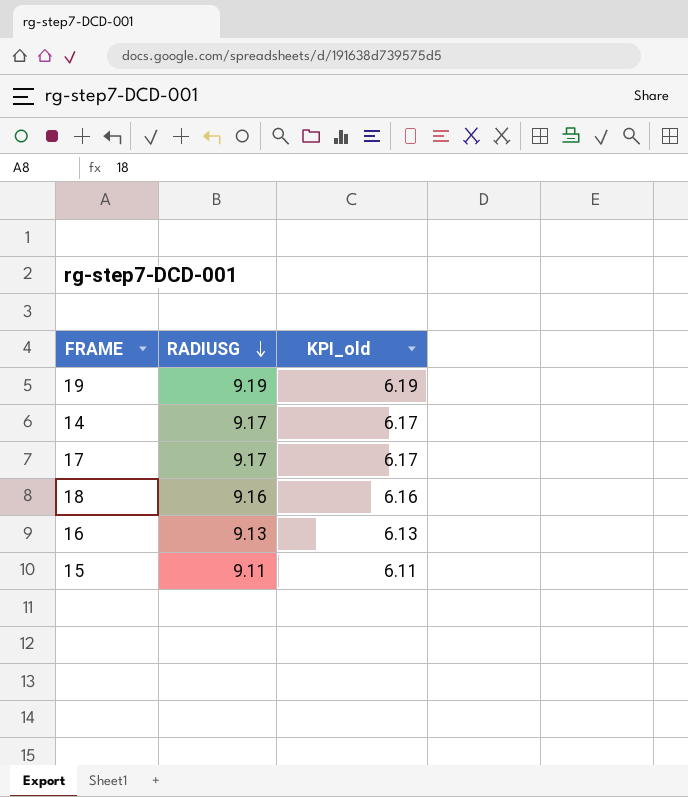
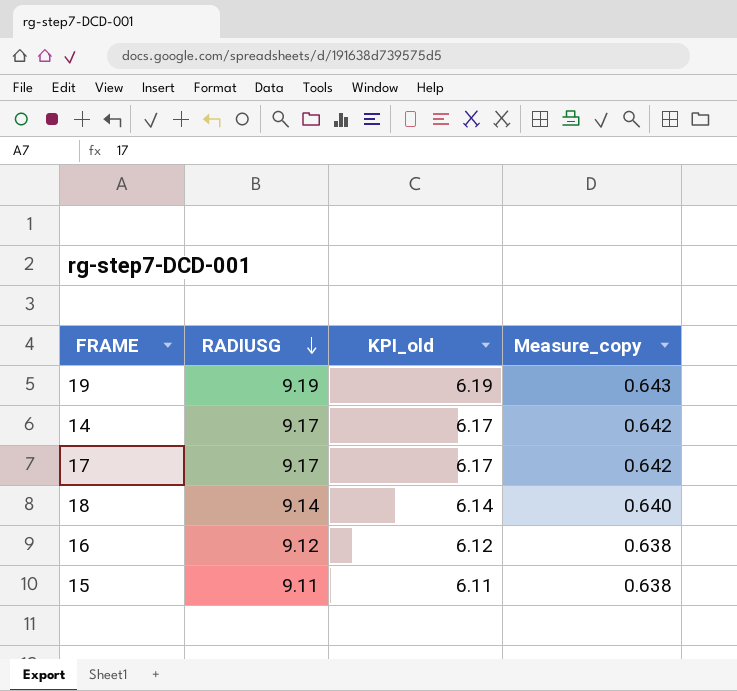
column Measure_copy | formula: none -> [RADIUSG] * 0.07
18 | RADIUSG: 9.16 -> 9.14
18 | KPI_old: 6.16 -> 6.14
16 | RADIUSG: 9.13 -> 9.12
16 | KPI_old: 6.13 -> 6.12

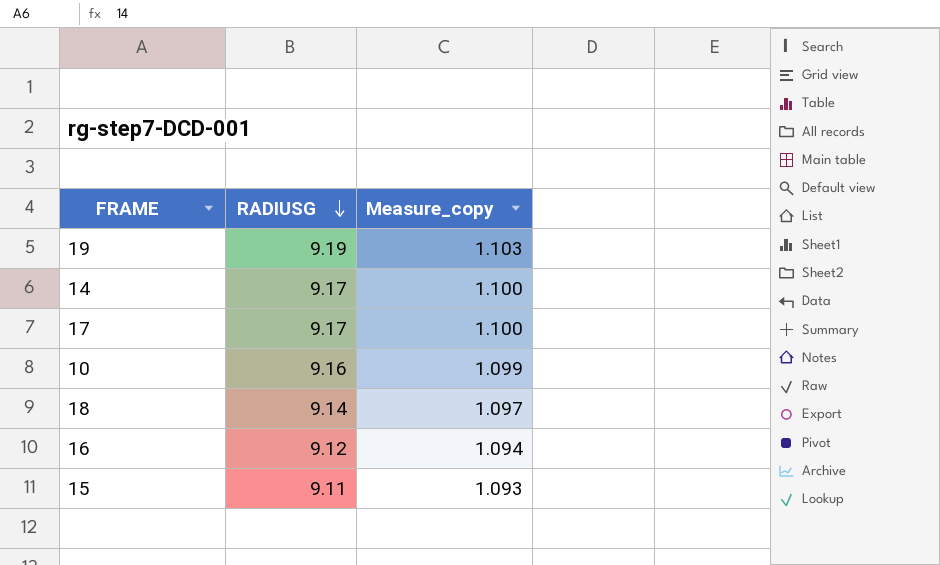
column KPI_old | formula: [RADIUSG] - 3 -> none
column Measure_copy | formula: [RADIUSG] * 0.07 -> [RADIUSG] * 0.12
row 10: none -> 9.16 | 1.099

